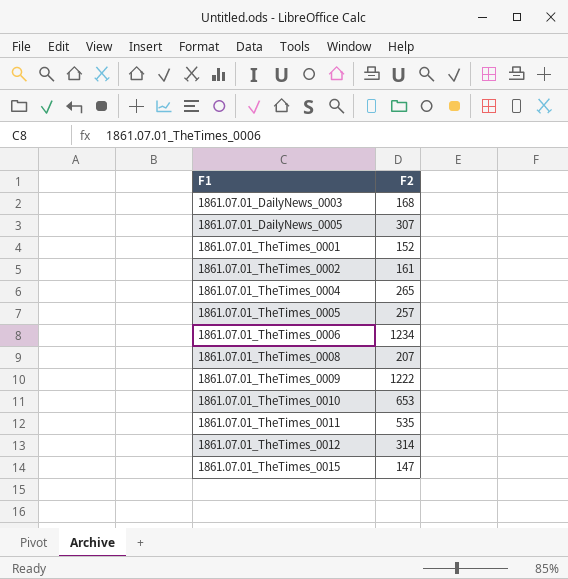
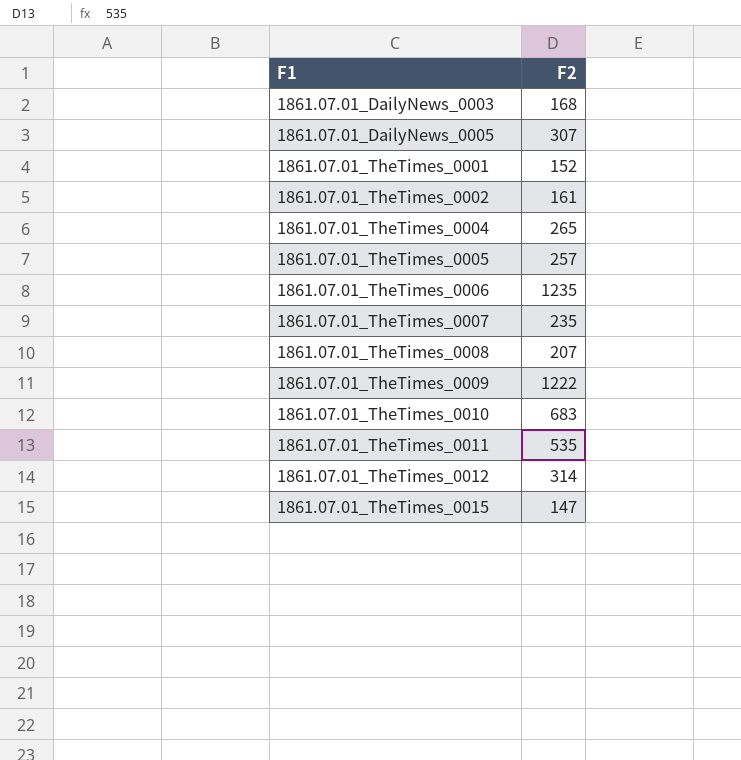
1861.07.01_TheTimes_0006 | F2: 1234 -> 1235
row 1861.07.01_TheTimes_0007: none -> 235
1861.07.01_TheTimes_0010 | F2: 653 -> 683

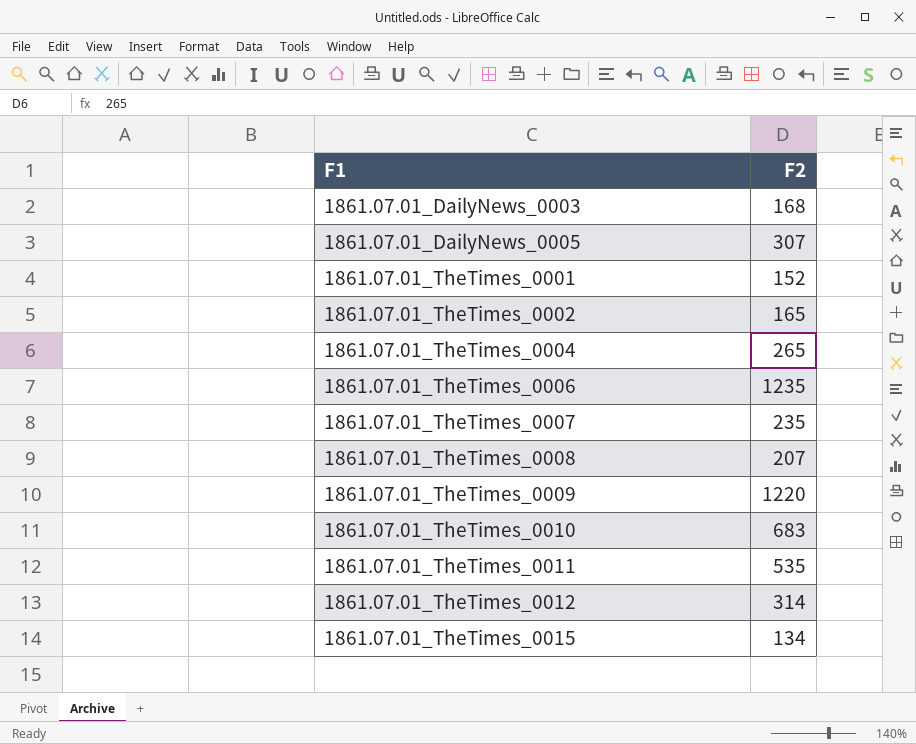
row 1861.07.01_TheTimes_0005: 257 -> none
1861.07.01_TheTimes_0002 | F2: 161 -> 165
1861.07.01_TheTimes_0009 | F2: 1222 -> 1220
1861.07.01_TheTimes_0015 | F2: 147 -> 134

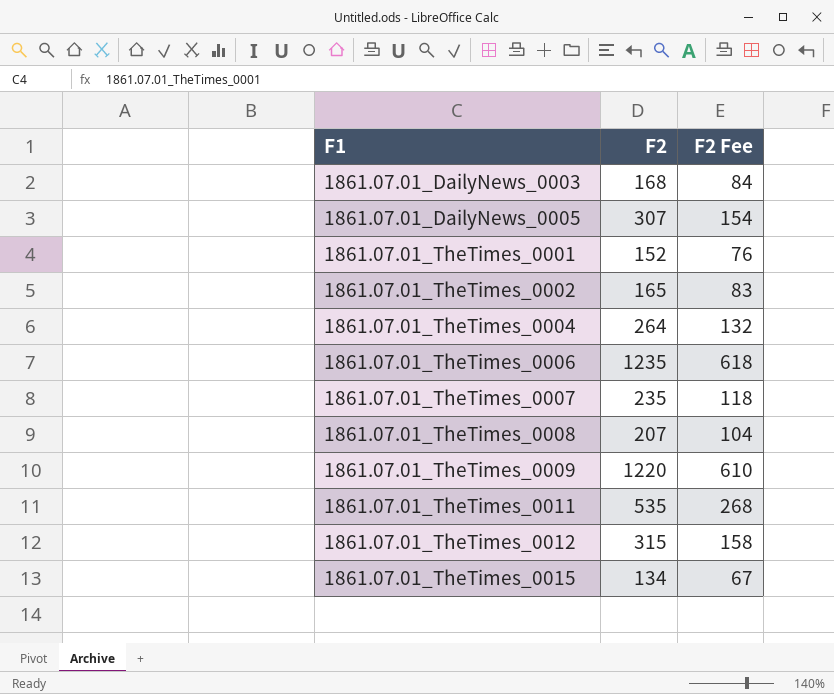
column F2 Fee | formula: none -> [F2] * 0.5
row 1861.07.01_TheTimes_0010: 683 -> none
1861.07.01_TheTimes_0004 | F2: 265 -> 264
1861.07.01_TheTimes_0012 | F2: 314 -> 315

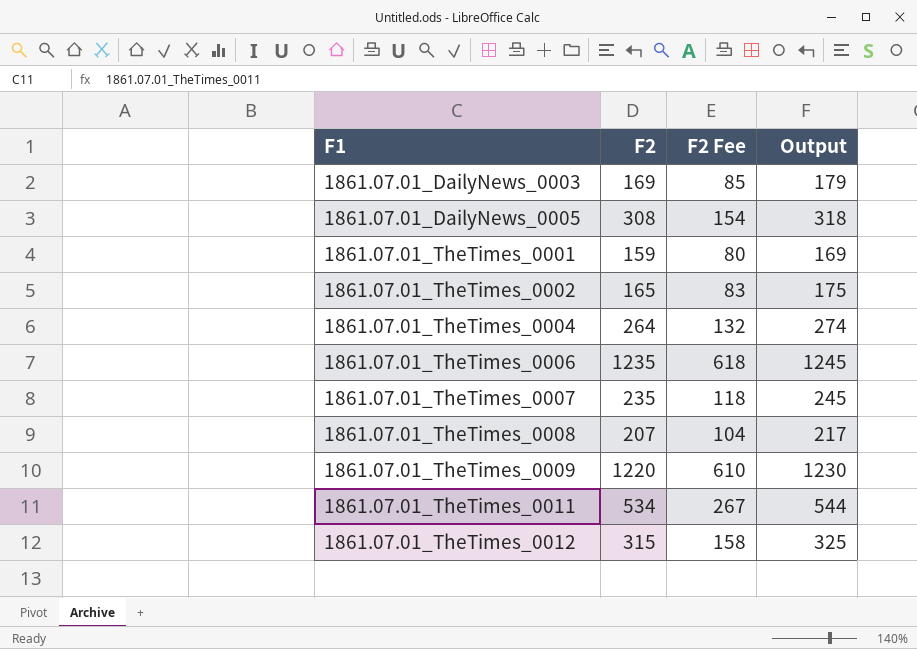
column Output | formula: none -> [F2] + 10
row 1861.07.01_TheTimes_0015: 134 | 67 -> none
1861.07.01_DailyNews_0003 | F2: 168 -> 169
1861.07.01_DailyNews_0003 | F2 Fee: 84 -> 85
1861.07.01_DailyNews_0005 | F2: 307 -> 308
1861.07.01_TheTimes_0001 | F2: 152 -> 159
1861.07.01_TheTimes_0001 | F2 Fee: 76 -> 80
1861.07.01_TheTimes_0011 | F2: 535 -> 534
1861.07.01_TheTimes_0011 | F2 Fee: 268 -> 267

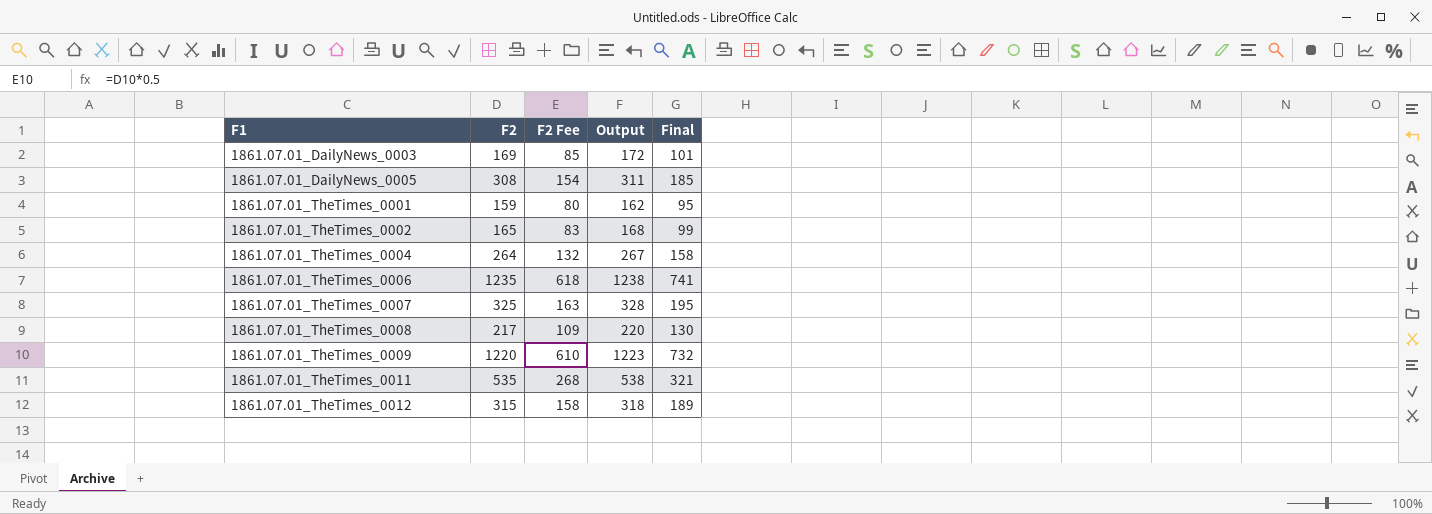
column Output | formula: [F2] + 10 -> [F2] + 3
column Final | formula: none -> [F2] * 0.6
1861.07.01_TheTimes_0007 | F2: 235 -> 325
1861.07.01_TheTimes_0007 | F2 Fee: 118 -> 163
1861.07.01_TheTimes_0008 | F2: 207 -> 217
1861.07.01_TheTimes_0008 | F2 Fee: 104 -> 109
1861.07.01_TheTimes_0011 | F2: 534 -> 535
1861.07.01_TheTimes_0011 | F2 Fee: 267 -> 268

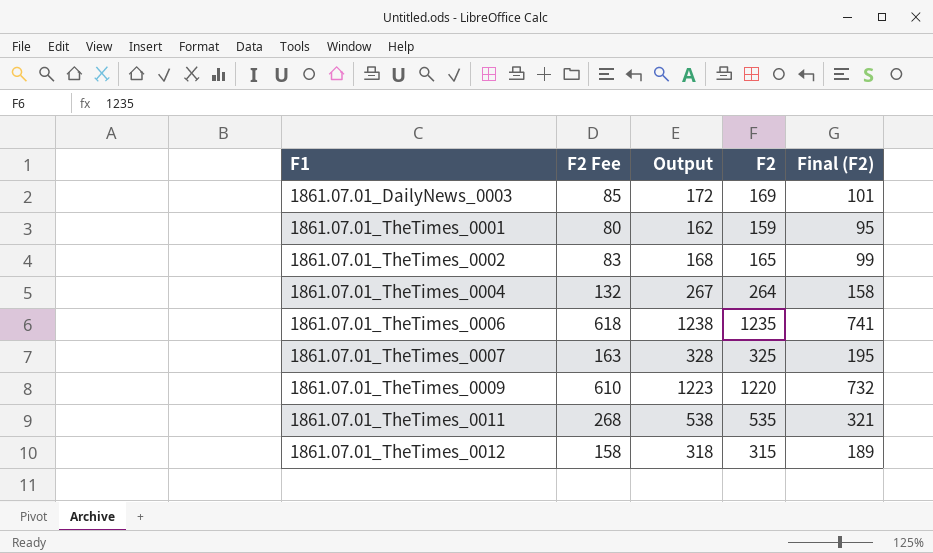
column F2 | position: 2 -> 4
column name: Final -> Final (F2)
row 1861.07.01_DailyNews_0005: 308 | 154 | 311 | 185 -> none
row 1861.07.01_TheTimes_0008: 217 | 109 | 220 | 130 -> none

